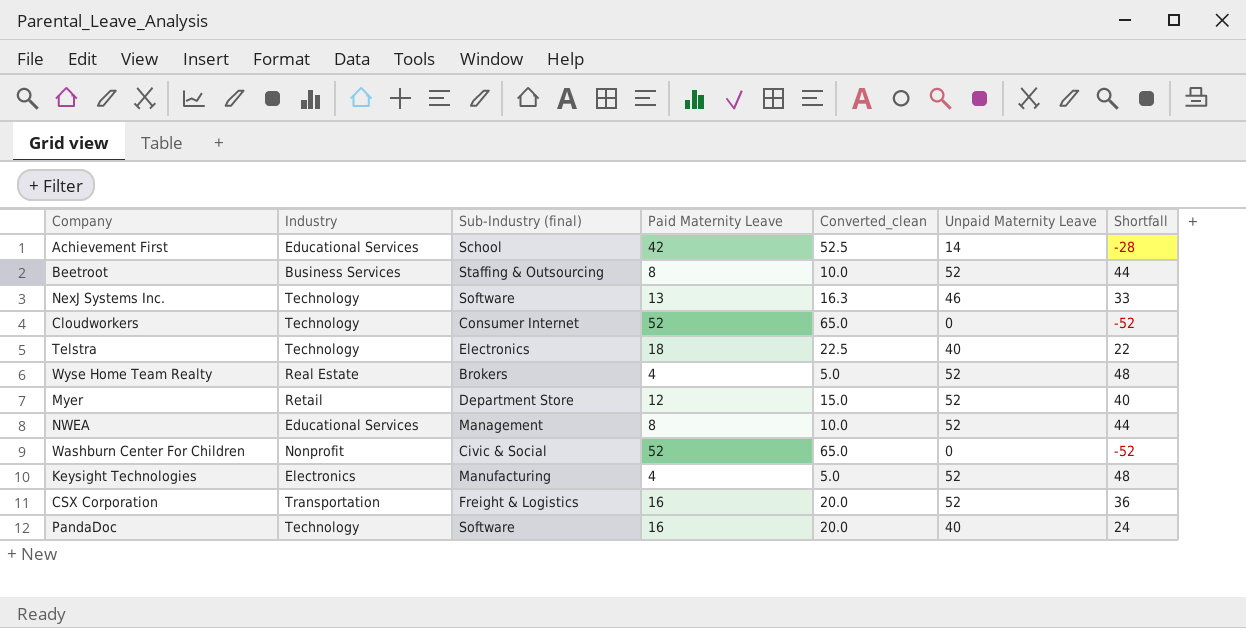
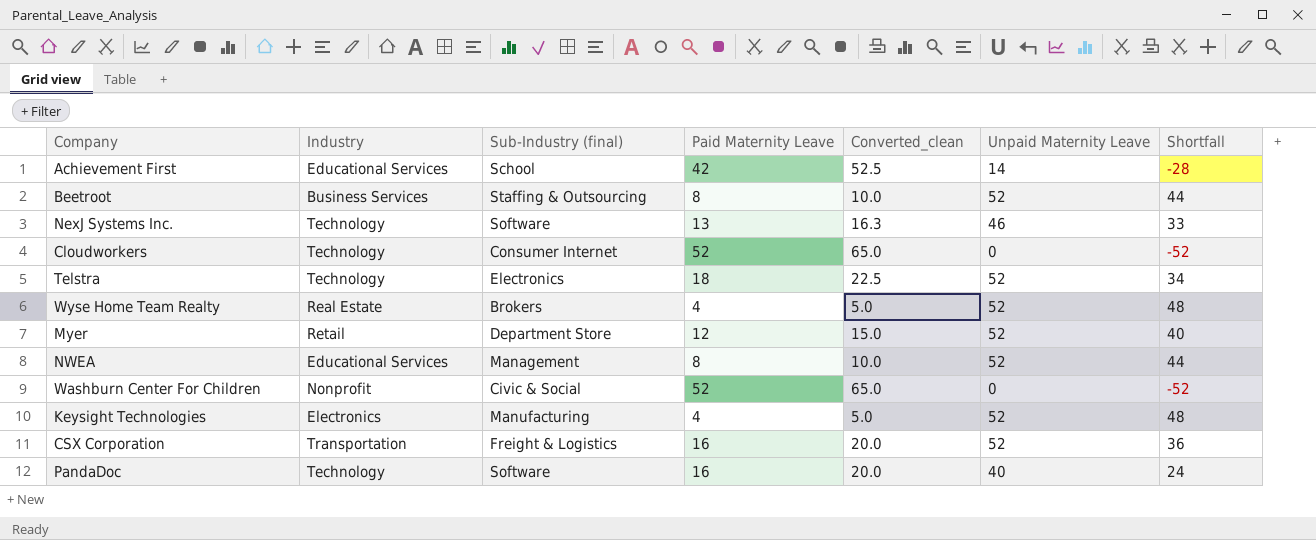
Telstra | Unpaid Maternity Leave: 40 -> 52
Telstra | Shortfall: 22 -> 34

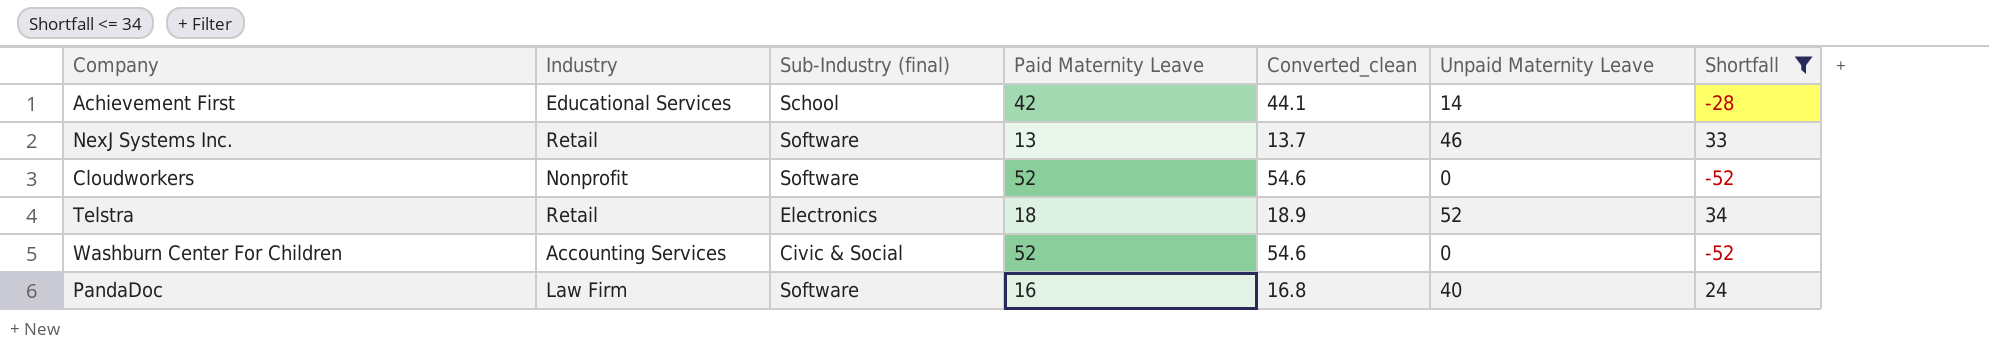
filter: none -> Shortfall <= 34
column Converted_clean | formula: [Paid Maternity Leave] * 1.25 -> [Paid Maternity Leave] * 1.05
NexJ Systems Inc. | Industry: Technology -> Retail
Cloudworkers | Industry: Technology -> Nonprofit
Cloudworkers | Sub-Industry (final): Consumer Internet -> Software
Telstra | Industry: Technology -> Retail
Washburn Center For Children | Industry: Nonprofit -> Accounting Services
PandaDoc | Industry: Technology -> Law Firm

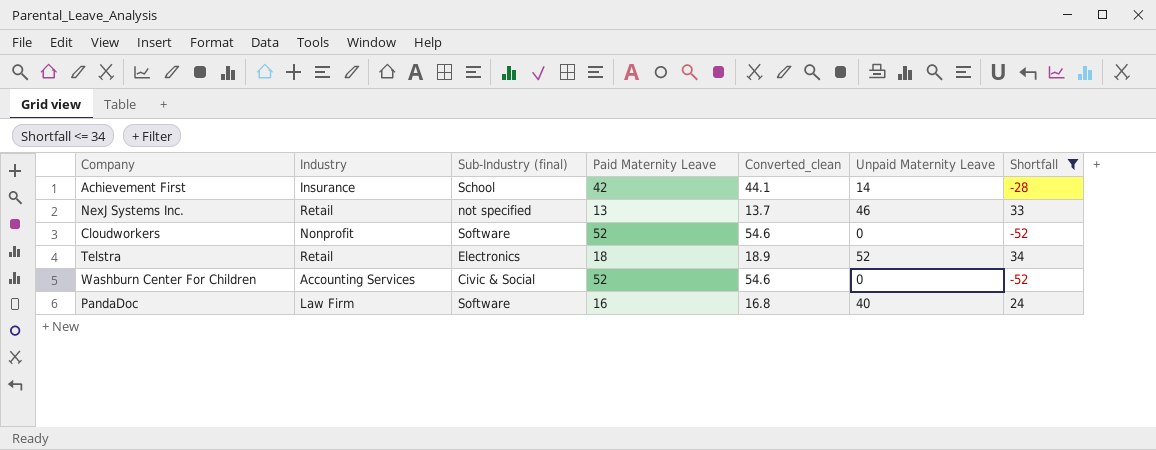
Achievement First | Industry: Educational Services -> Insurance
NexJ Systems Inc. | Sub-Industry (final): Software -> not specified

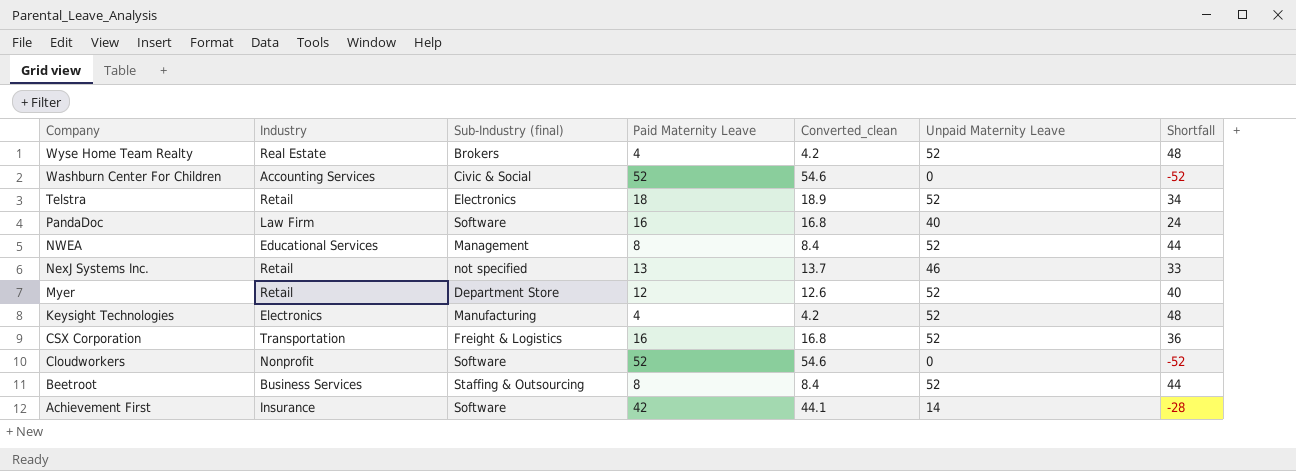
filter: Shortfall <= 34 -> none
row order: none -> Company descending
Achievement First | Sub-Industry (final): School -> Software

